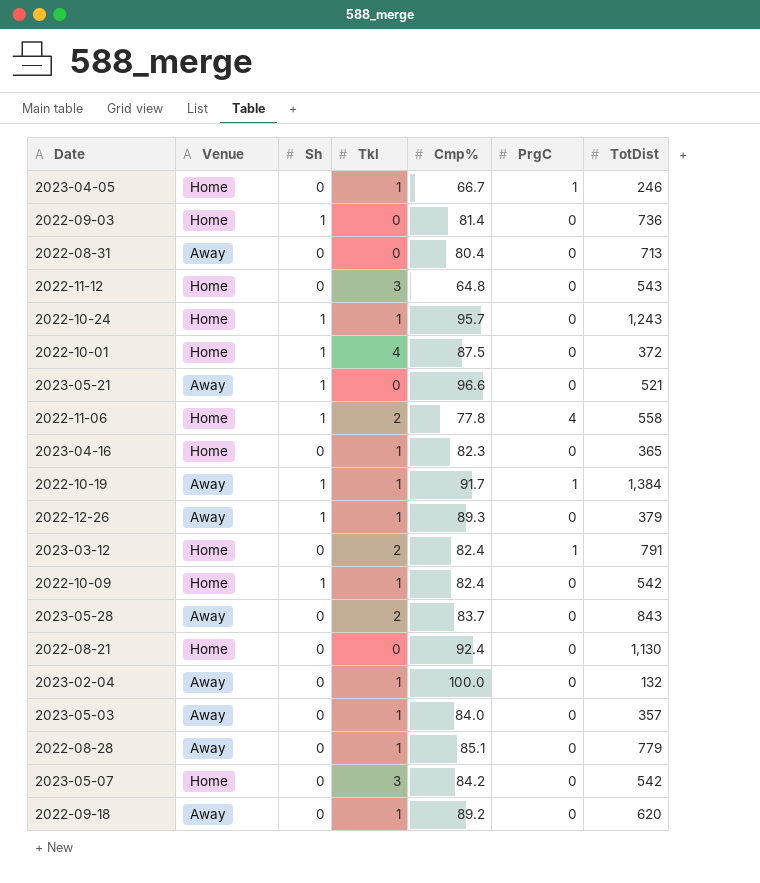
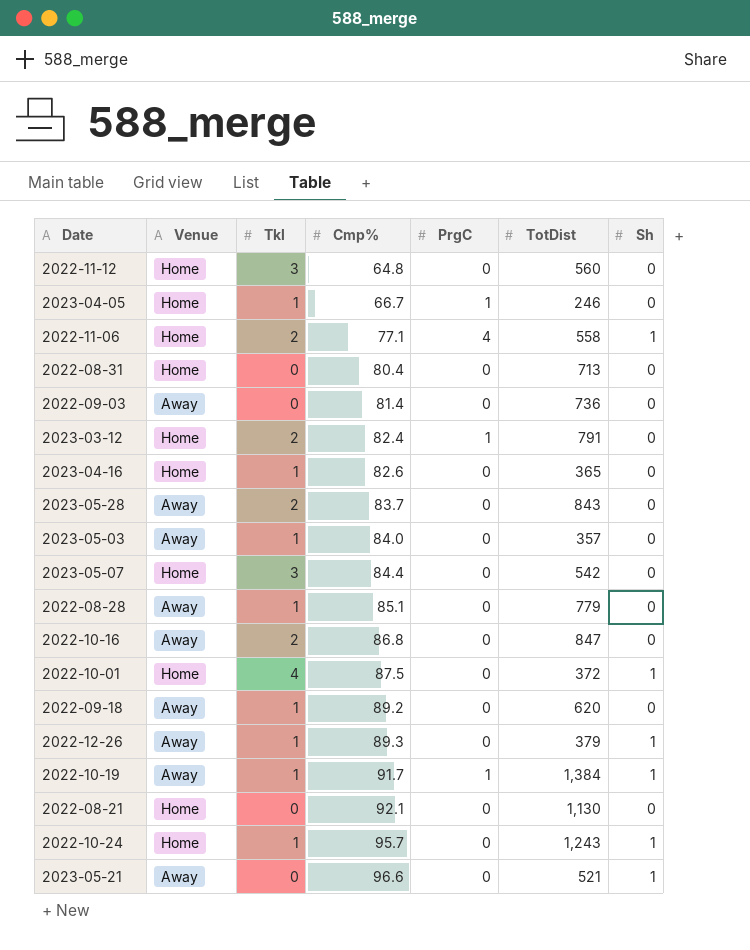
row order: none -> Cmp% ascending
column Sh | position: 3 -> 7
row 2022-10-09: Home | 1 | 1 | 82.4 | 0 | 542 -> none
row 2023-02-04: Away | 0 | 1 | 100.0 | 0 | 132 -> none
2022-11-12 | TotDist: 543 -> 560
2022-11-06 | Cmp%: 77.8 -> 77.1
2022-08-31 | Venue: Away -> Home
2022-09-03 | Venue: Home -> Away
2022-09-03 | Sh: 1 -> 0
2023-04-16 | Cmp%: 82.3 -> 82.6
2023-05-07 | Cmp%: 84.2 -> 84.4
row 2022-10-16: none -> Away | 2 | 86.8 | 0 | 847 | 0
2022-08-21 | Cmp%: 92.4 -> 92.1

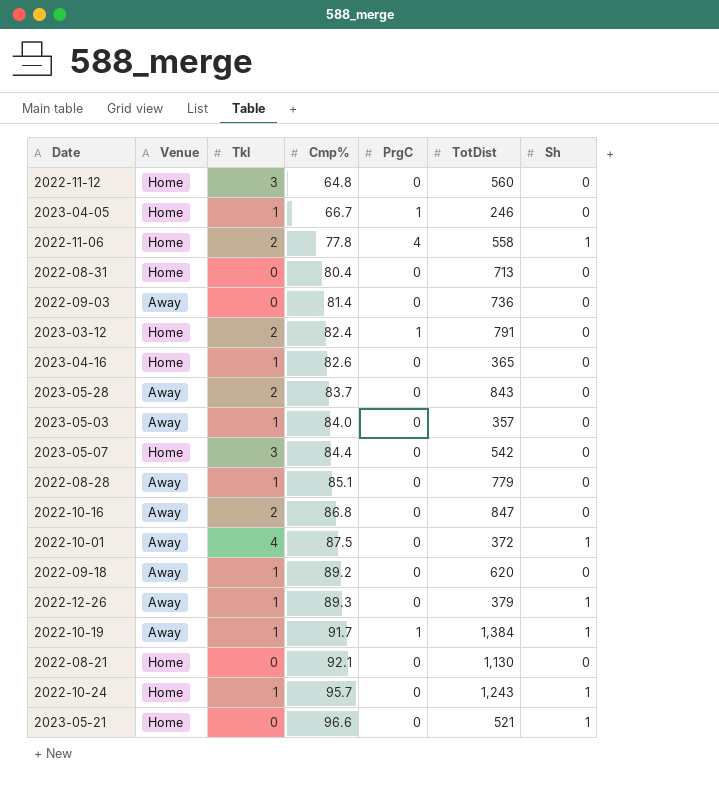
2022-11-06 | Cmp%: 77.1 -> 77.8
2022-10-01 | Venue: Home -> Away
2023-05-21 | Venue: Away -> Home

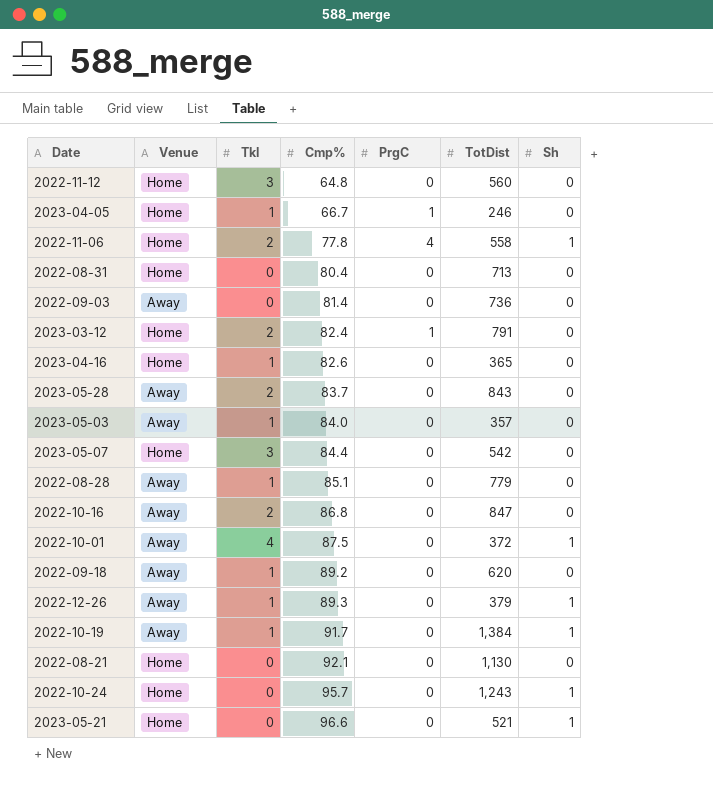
2022-10-19 | PrgC: 1 -> 0
2022-10-24 | Tkl: 1 -> 0

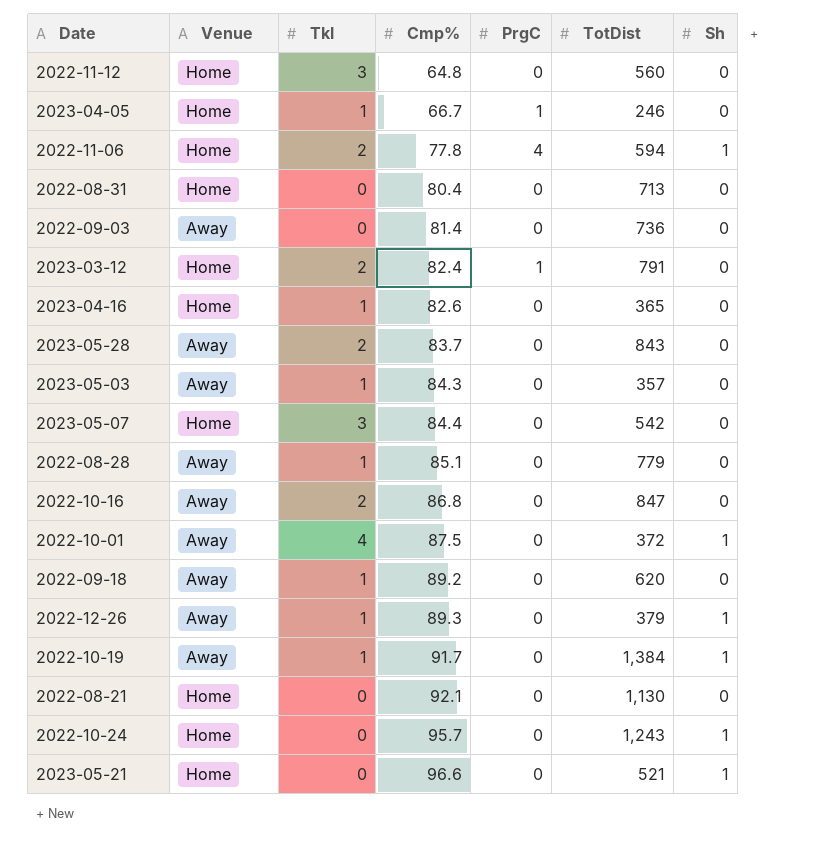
2022-11-06 | TotDist: 558 -> 594
2023-05-03 | Cmp%: 84.0 -> 84.3

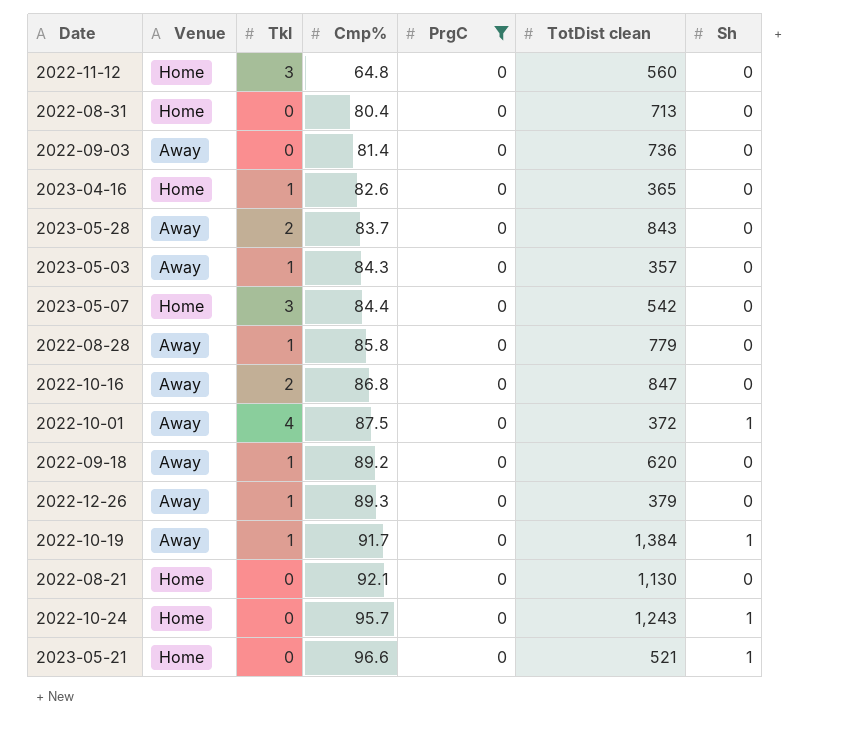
filter: none -> PrgC = 0
column name: TotDist -> TotDist clean
2022-08-28 | Cmp%: 85.1 -> 85.8
2022-12-26 | Sh: 1 -> 0

